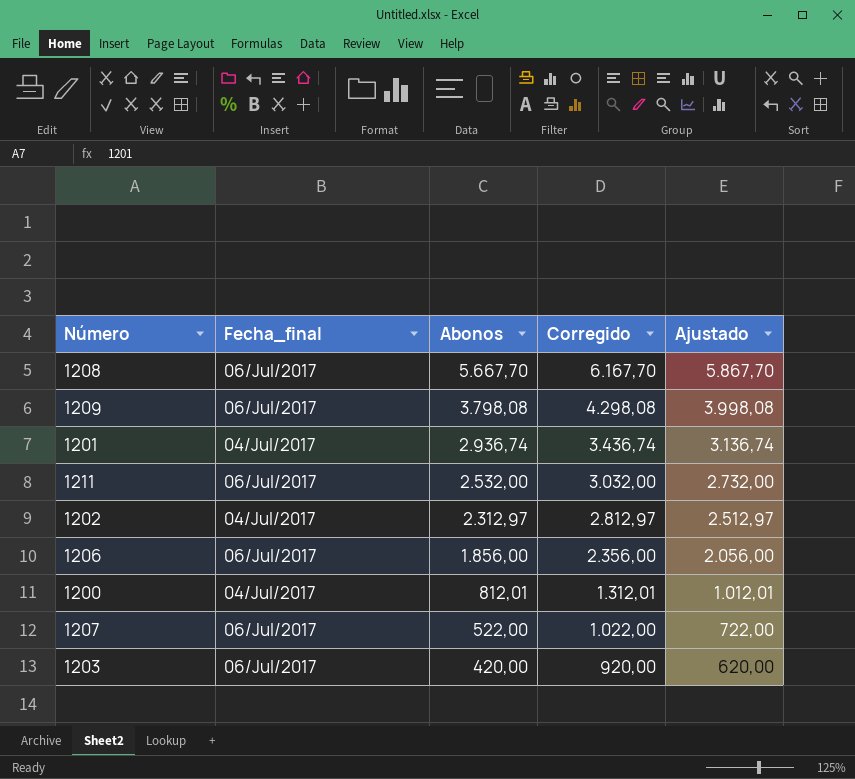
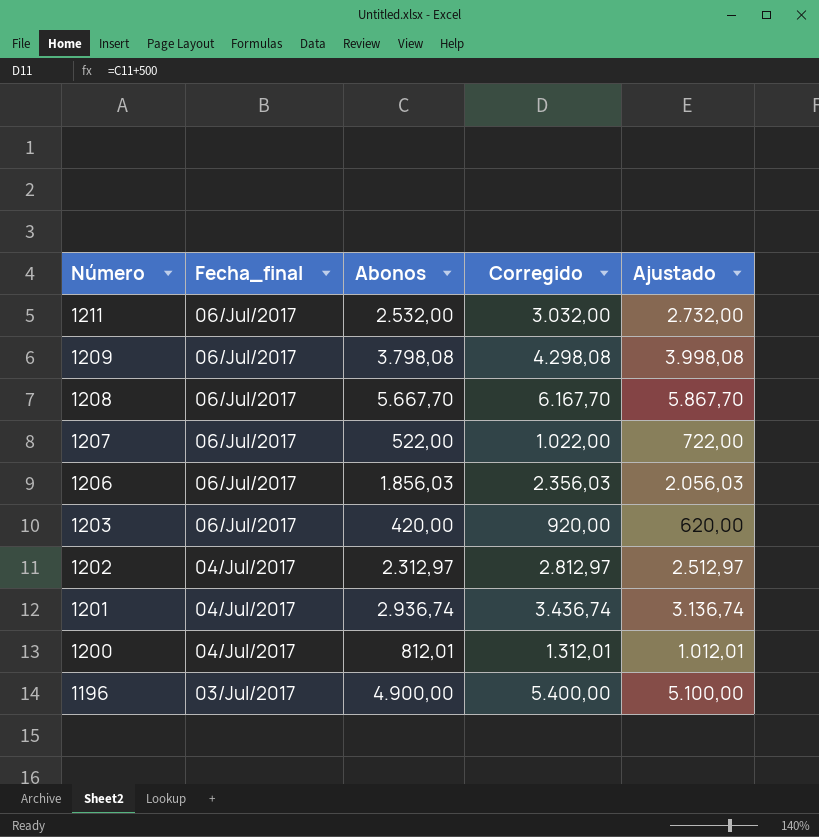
row order: Abonos descending -> Número descending
1206 | Abonos: 1.856,00 -> 1.856,03
1206 | Corregido: 2.356,00 -> 2.356,03
1206 | Ajustado: 2.056,00 -> 2.056,03
row 1196: none -> 03/Jul/2017 | 4.900,00 | 5.400,00 | 5.100,00

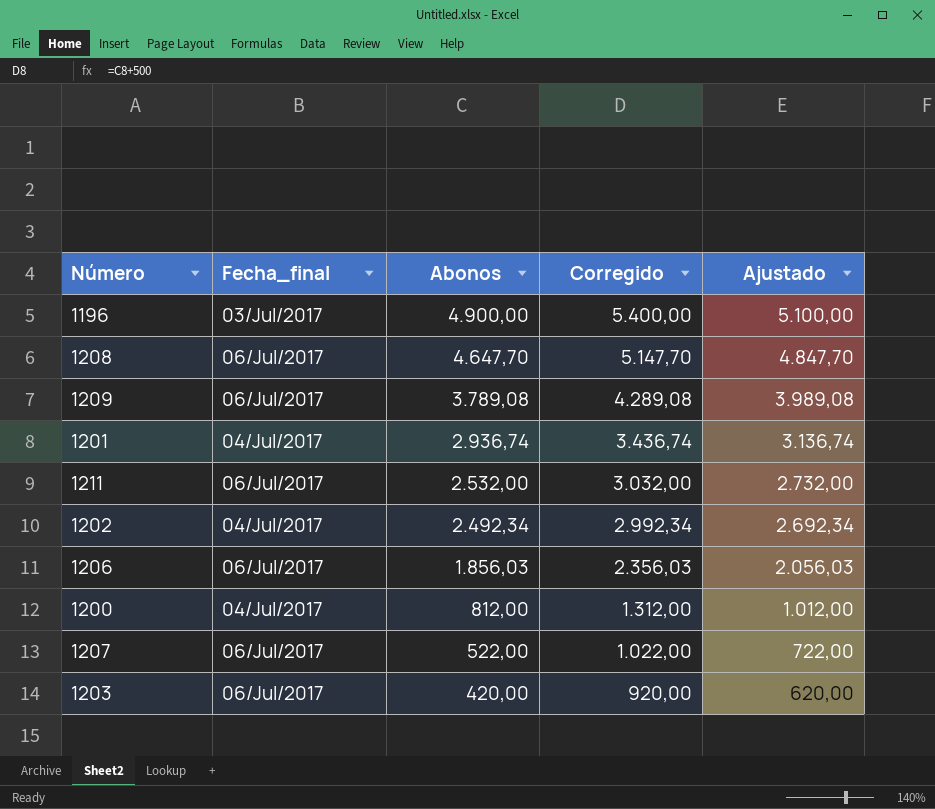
row order: Número descending -> Abonos descending
1208 | Abonos: 5.667,70 -> 4.647,70
1208 | Corregido: 6.167,70 -> 5.147,70
1208 | Ajustado: 5.867,70 -> 4.847,70
1209 | Abonos: 3.798,08 -> 3.789,08
1209 | Corregido: 4.298,08 -> 4.289,08
1209 | Ajustado: 3.998,08 -> 3.989,08
1202 | Abonos: 2.312,97 -> 2.492,34
1202 | Corregido: 2.812,97 -> 2.992,34
1202 | Ajustado: 2.512,97 -> 2.692,34
1200 | Abonos: 812,01 -> 812,00
1200 | Corregido: 1.312,01 -> 1.312,00
1200 | Ajustado: 1.012,01 -> 1.012,00

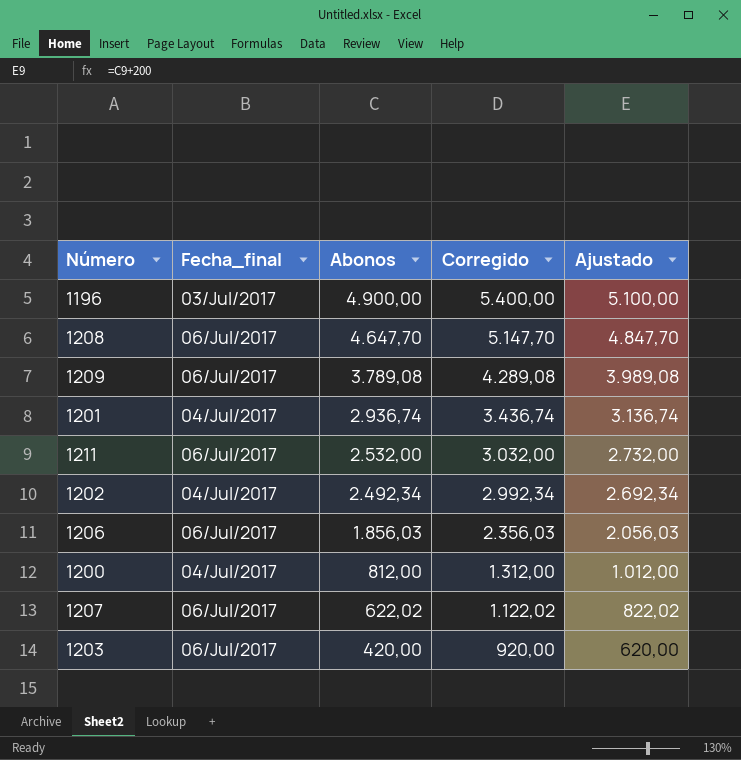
1207 | Abonos: 522,00 -> 622,02
1207 | Corregido: 1.022,00 -> 1.122,02
1207 | Ajustado: 722,00 -> 822,02

